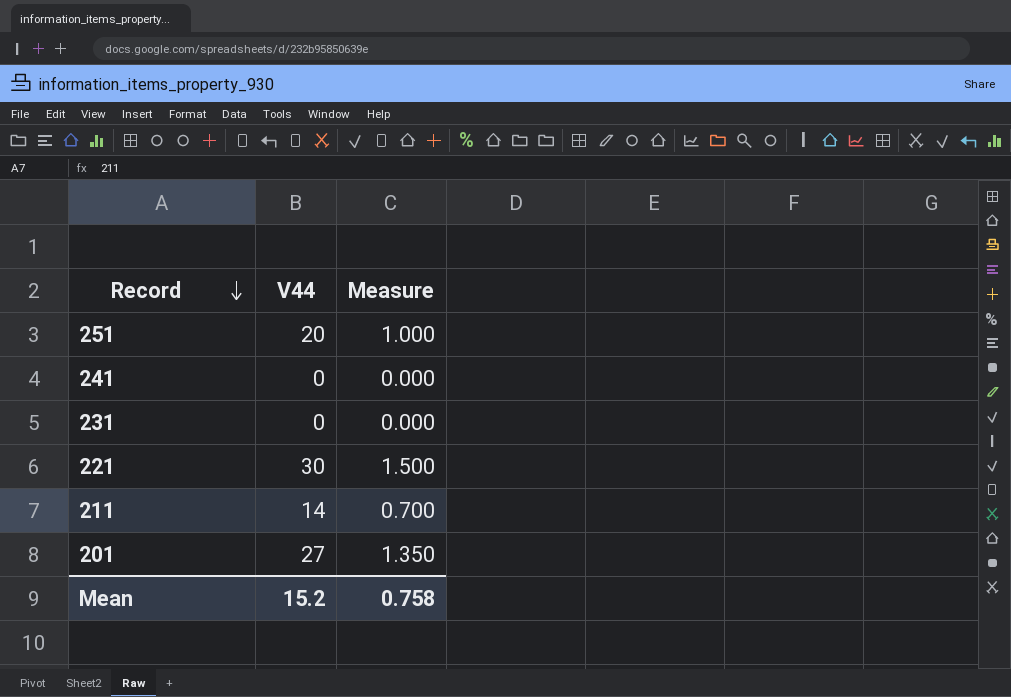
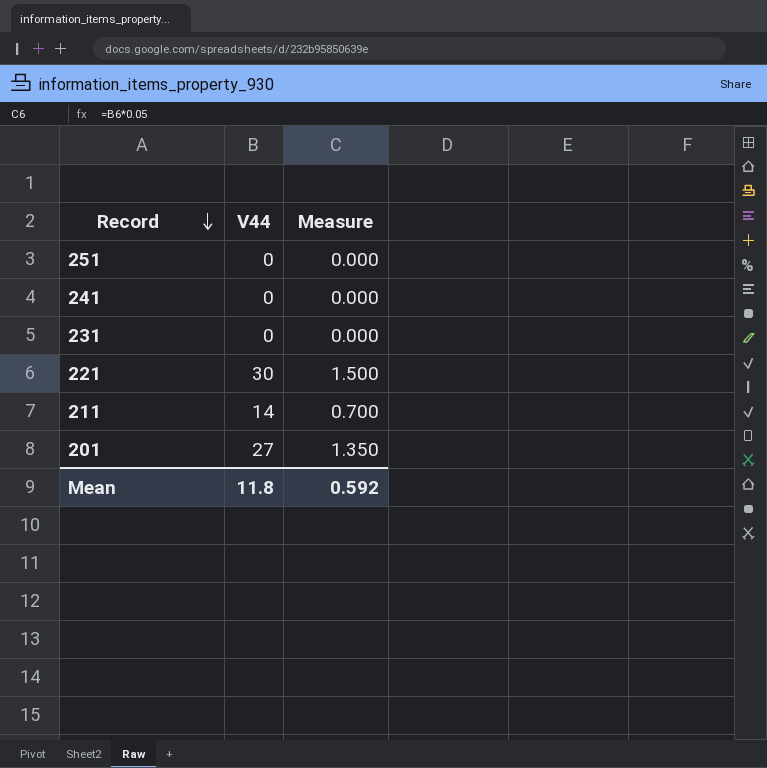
251 | V44: 20 -> 0
251 | Measure: 1.000 -> 0.000
Mean | V44: 15.2 -> 11.8
Mean | Measure: 0.758 -> 0.592

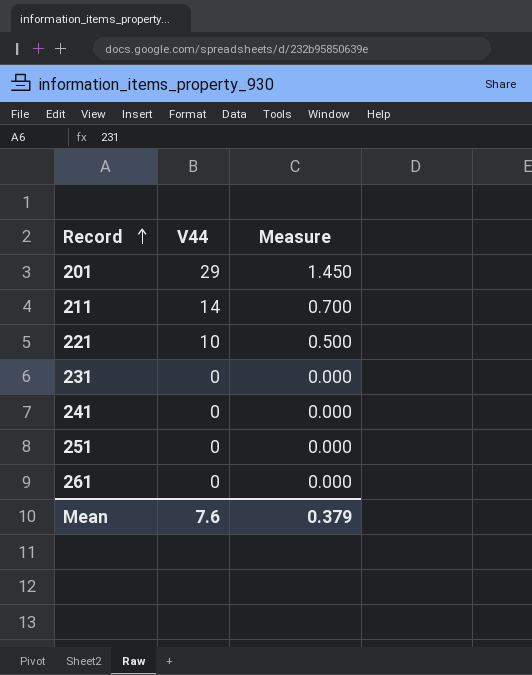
row order: Record descending -> Record ascending
201 | V44: 27 -> 29
201 | Measure: 1.350 -> 1.450
221 | V44: 30 -> 10
221 | Measure: 1.500 -> 0.500
row 261: none -> 0 | 0.000
Mean | V44: 11.8 -> 7.6
Mean | Measure: 0.592 -> 0.379

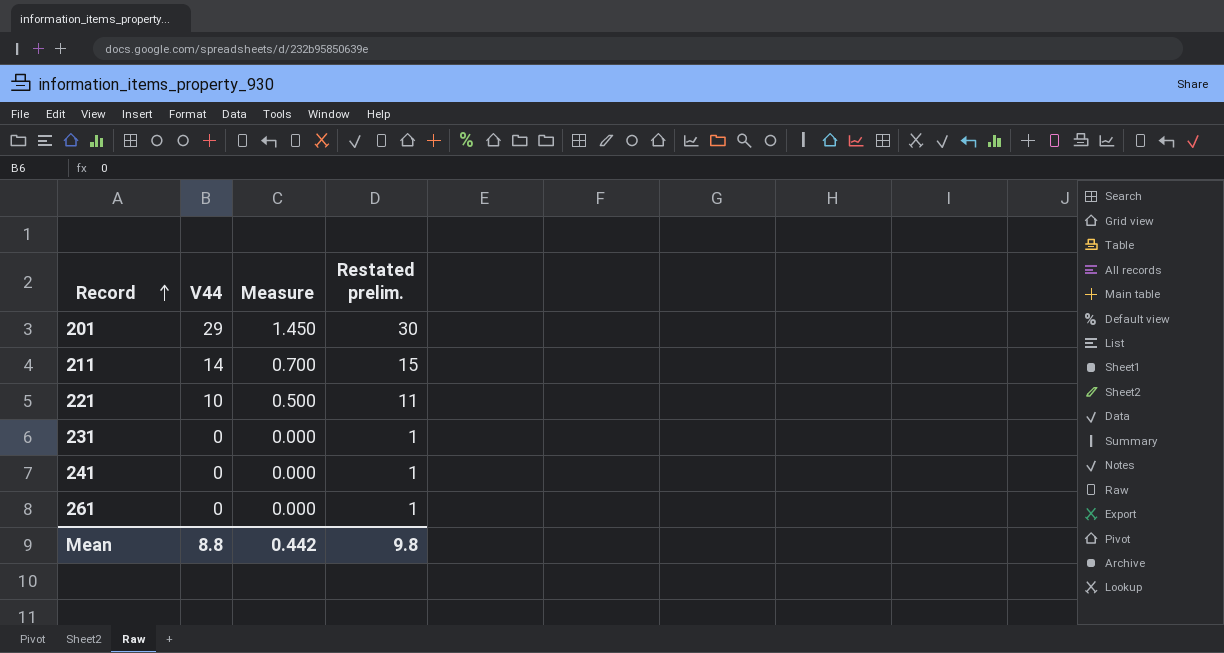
column Restated prelim. | formula: none -> [V44] + 1
row 251: 0 | 0.000 -> none
Mean | V44: 7.6 -> 8.8
Mean | Measure: 0.379 -> 0.442

